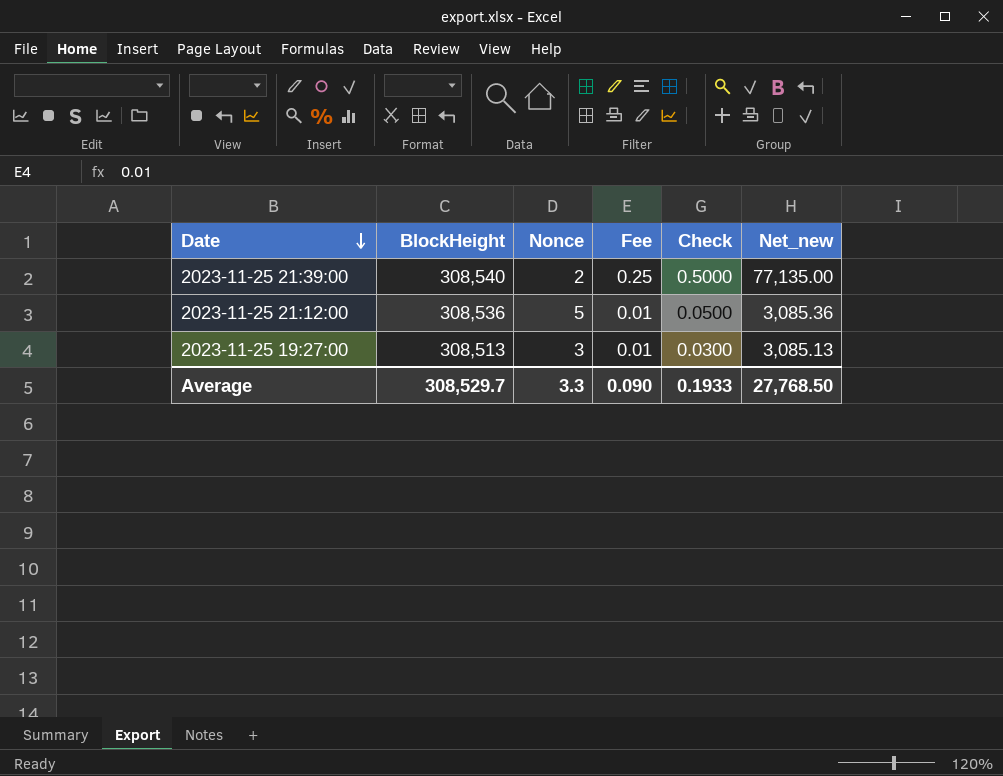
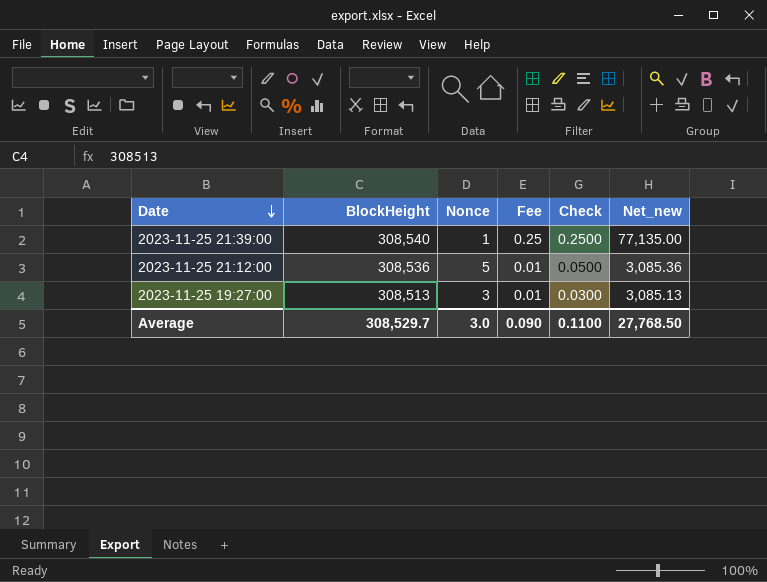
2023-11-25 21:39:00 | Nonce: 2 -> 1
2023-11-25 21:39:00 | Check: 0.5000 -> 0.2500
Average | Nonce: 3.3 -> 3.0
Average | Check: 0.1933 -> 0.1100

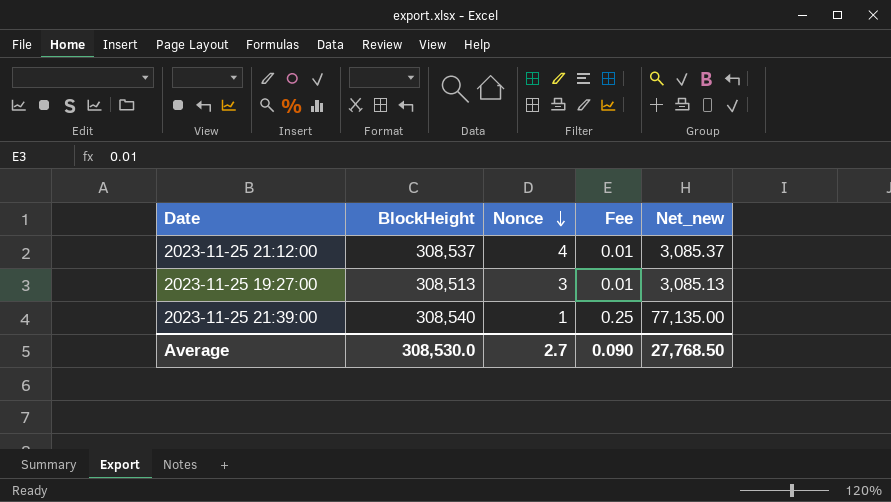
row order: Date descending -> Nonce descending
column Check | formula: [Nonce] * [Fee] -> none
2023-11-25 21:12:00 | BlockHeight: 308,536 -> 308,537
2023-11-25 21:12:00 | Nonce: 5 -> 4
2023-11-25 21:12:00 | Net_new: 3,085.36 -> 3,085.37
Average | BlockHeight: 308,529.7 -> 308,530.0
Average | Nonce: 3.0 -> 2.7

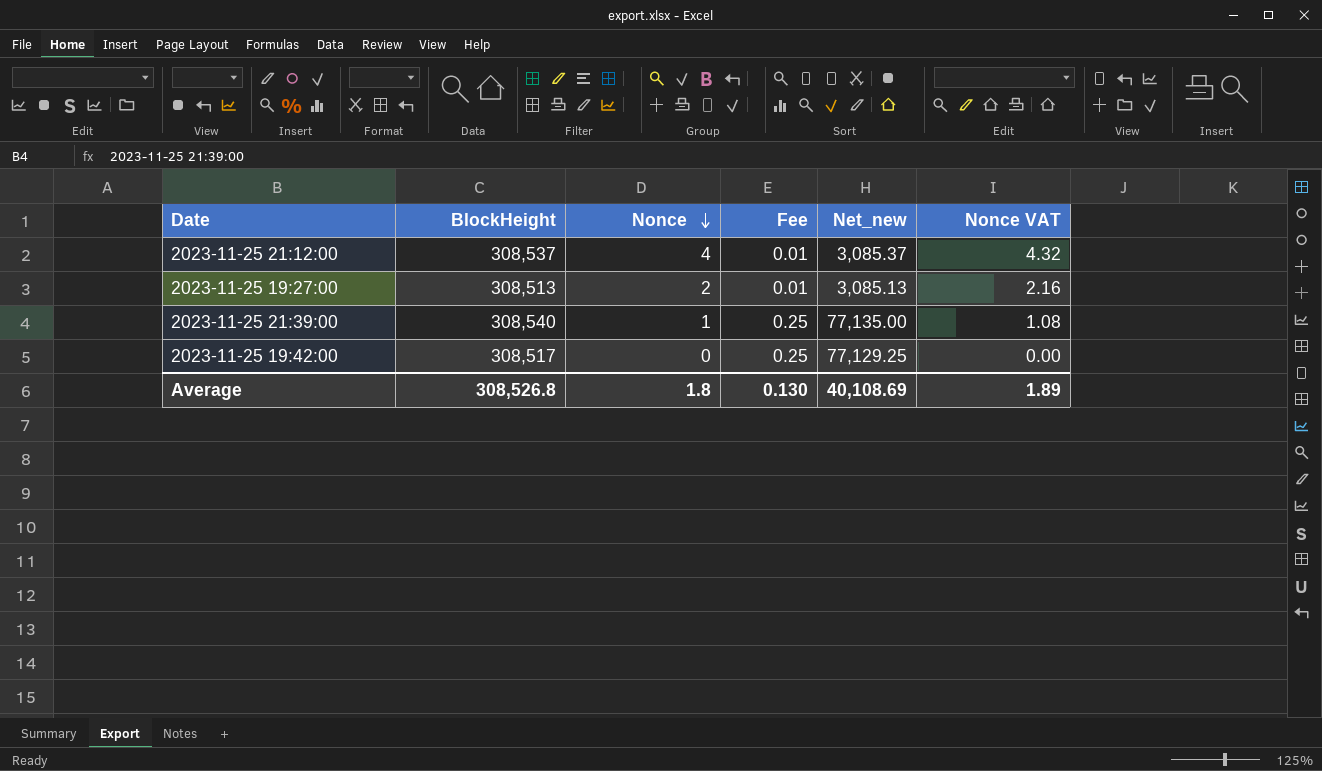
column Nonce VAT | formula: none -> [Nonce] * 1.08
2023-11-25 19:27:00 | Nonce: 3 -> 2
row 2023-11-25 19:42:00: none -> 308,517 | 0 | 0.25 | 77,129.25 | 0.00
Average | BlockHeight: 308,530.0 -> 308,526.8
Average | Nonce: 2.7 -> 1.8
Average | Fee: 0.090 -> 0.130
Average | Net_new: 27,768.50 -> 40,108.69

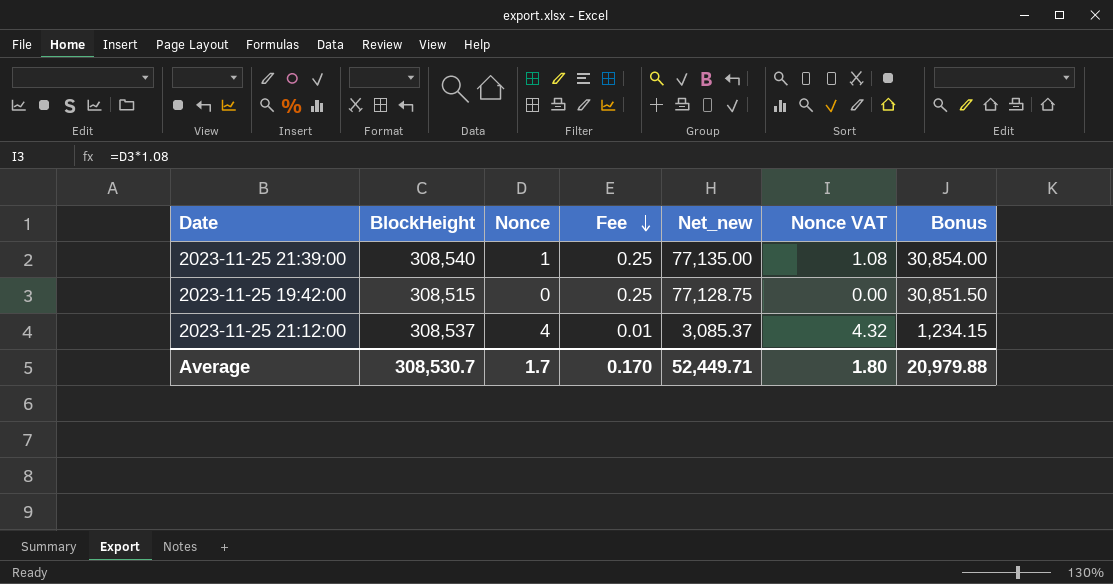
row order: Nonce descending -> Fee descending
column Bonus | formula: none -> [Net_new] * 0.4
row 2023-11-25 19:27:00: 308,513 | 2 | 0.01 | 3,085.13 | 2.16 -> none
2023-11-25 19:42:00 | BlockHeight: 308,517 -> 308,515
2023-11-25 19:42:00 | Net_new: 77,129.25 -> 77,128.75
Average | BlockHeight: 308,526.8 -> 308,530.7
Average | Nonce: 1.8 -> 1.7
Average | Fee: 0.130 -> 0.170
Average | Net_new: 40,108.69 -> 52,449.71
Average | Nonce VAT: 1.89 -> 1.80

